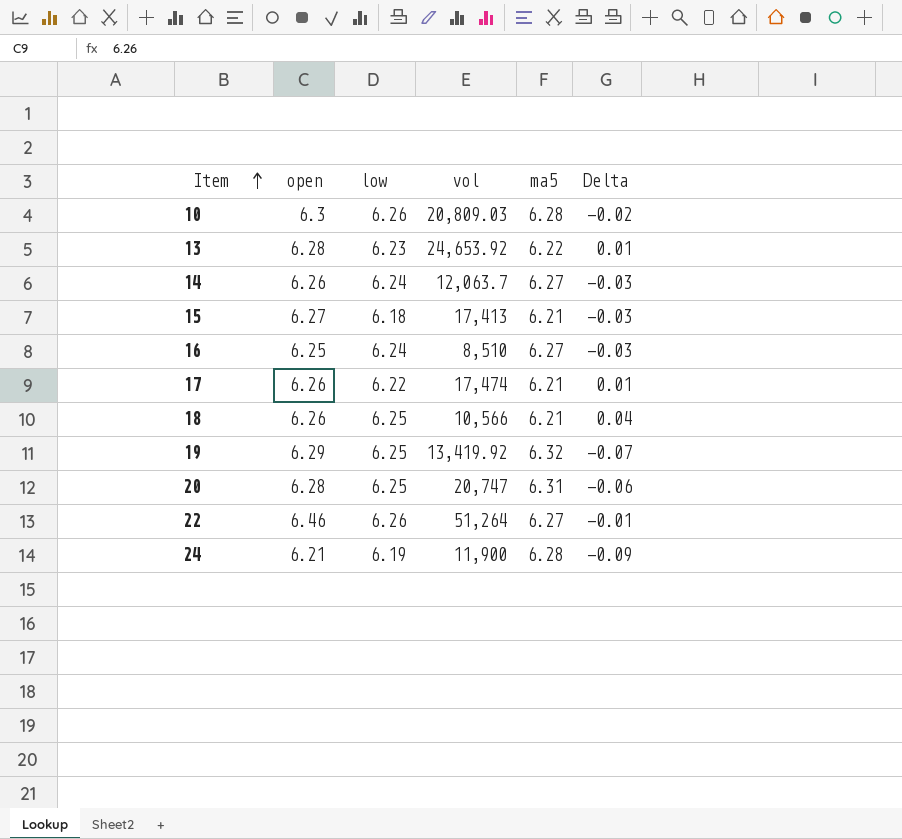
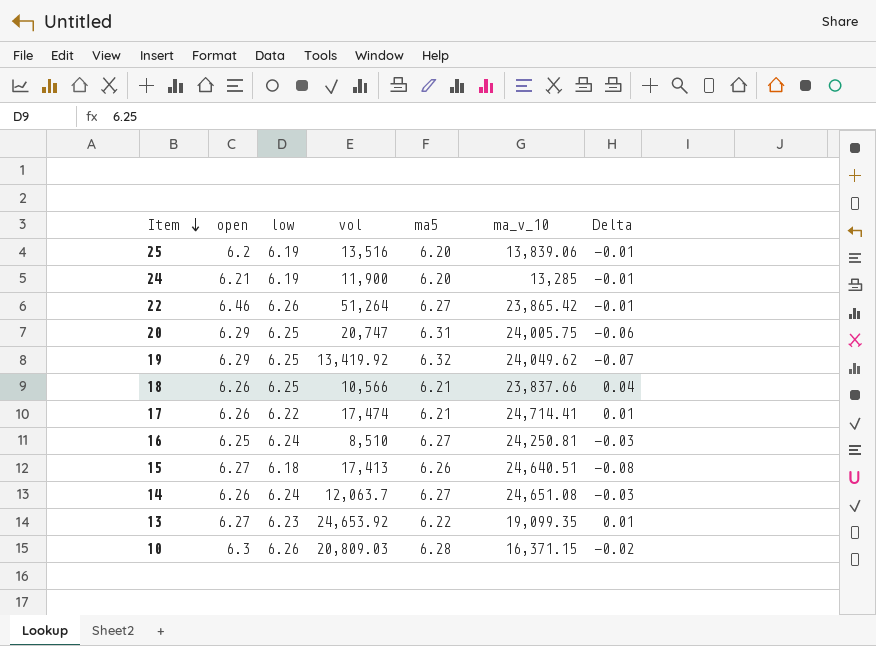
row order: Item ascending -> Item descending
column ma_v_10 | position: none -> 6
row 25: none -> 6.2 | 6.19 | 13,516 | 6.20 | 13,839.06 | -0.01
24 | ma5: 6.28 -> 6.20
24 | Delta: -0.09 -> -0.01
20 | open: 6.28 -> 6.29
15 | ma5: 6.21 -> 6.26
15 | Delta: -0.03 -> -0.08
13 | open: 6.28 -> 6.27

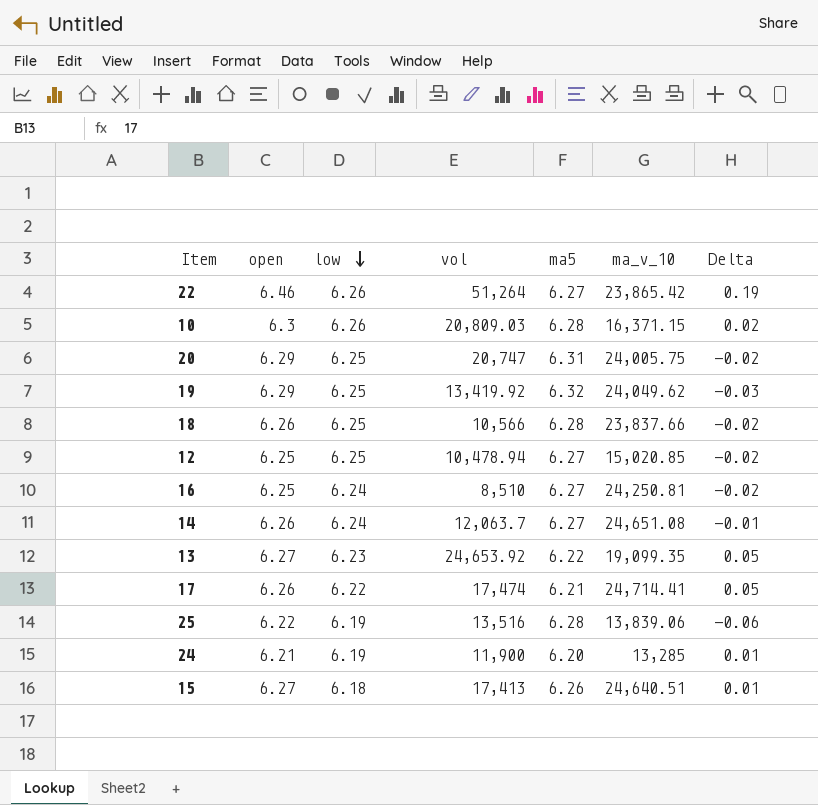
row order: Item descending -> low descending
column Delta | formula: [low] - [ma5] -> [open] - [ma5]
18 | ma5: 6.21 -> 6.28
row 12: none -> 6.25 | 6.25 | 10,478.94 | 6.27 | 15,020.85 | -0.02
25 | open: 6.2 -> 6.22
25 | ma5: 6.20 -> 6.28

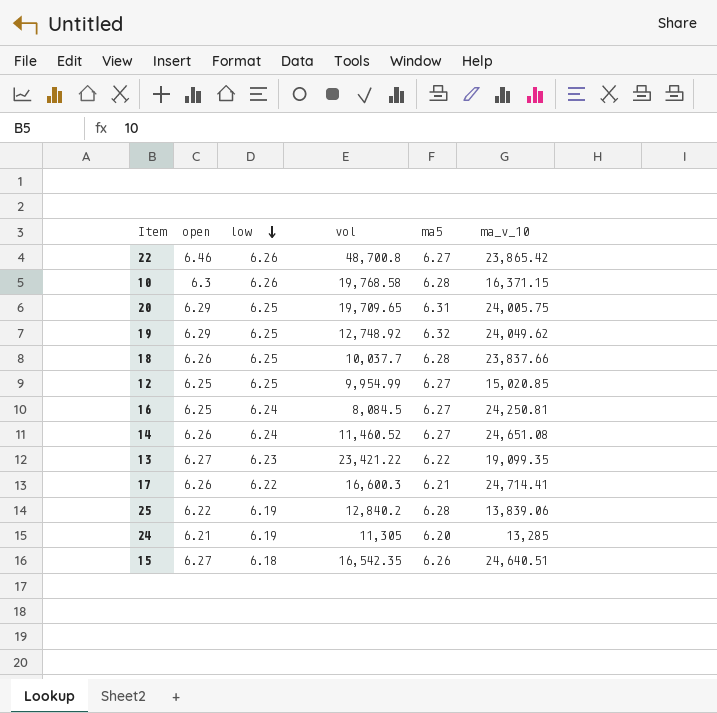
column Delta | formula: [open] - [ma5] -> none
22 | vol: 51,264 -> 48,700.8
10 | vol: 20,809.03 -> 19,768.58
20 | vol: 20,747 -> 19,709.65
19 | vol: 13,419.92 -> 12,748.92
18 | vol: 10,566 -> 10,037.7
12 | vol: 10,478.94 -> 9,954.99
16 | vol: 8,510 -> 8,084.5
14 | vol: 12,063.7 -> 11,460.52
13 | vol: 24,653.92 -> 23,421.22
17 | vol: 17,474 -> 16,600.3
25 | vol: 13,516 -> 12,840.2
24 | vol: 11,900 -> 11,305
15 | vol: 17,413 -> 16,542.35

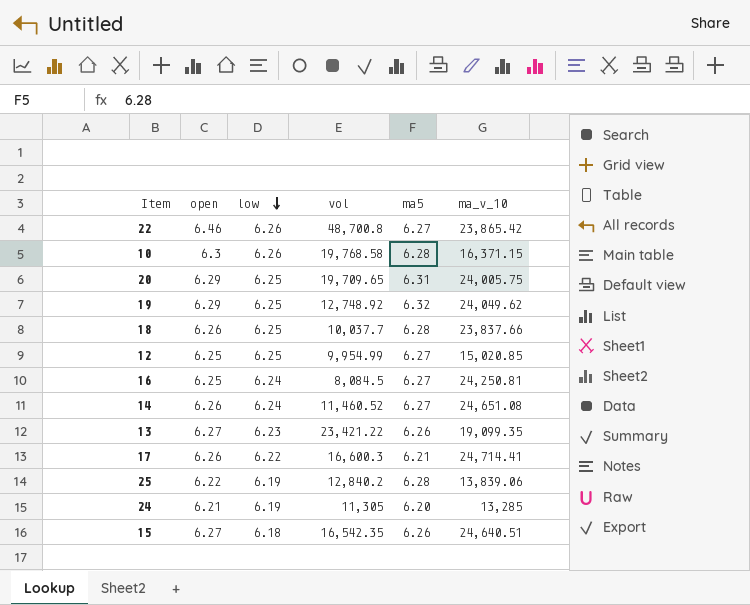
13 | ma5: 6.22 -> 6.26

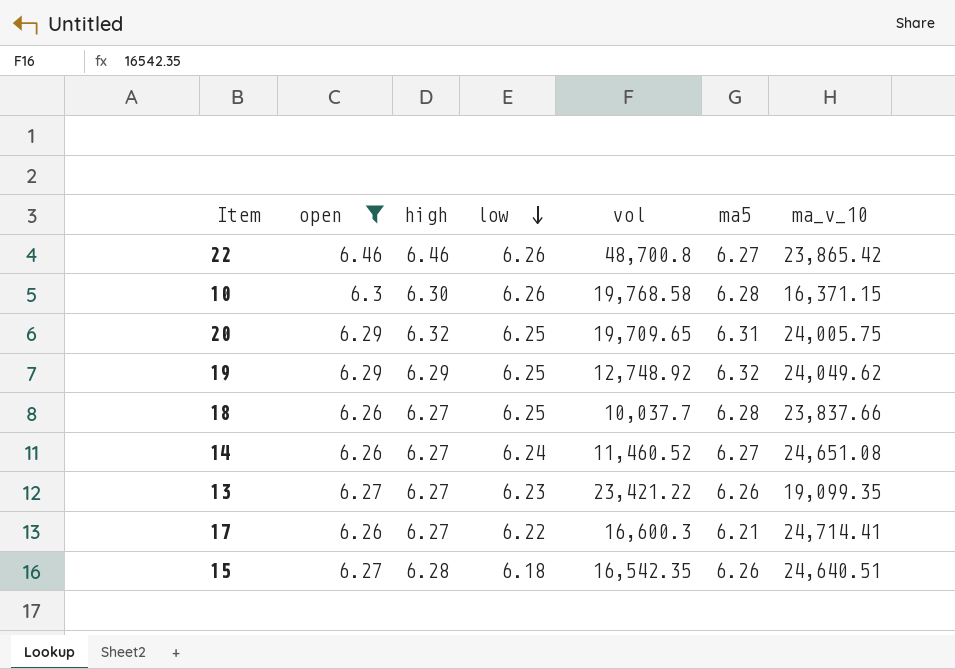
filter: none -> open >= 6.26
column high | position: none -> 3

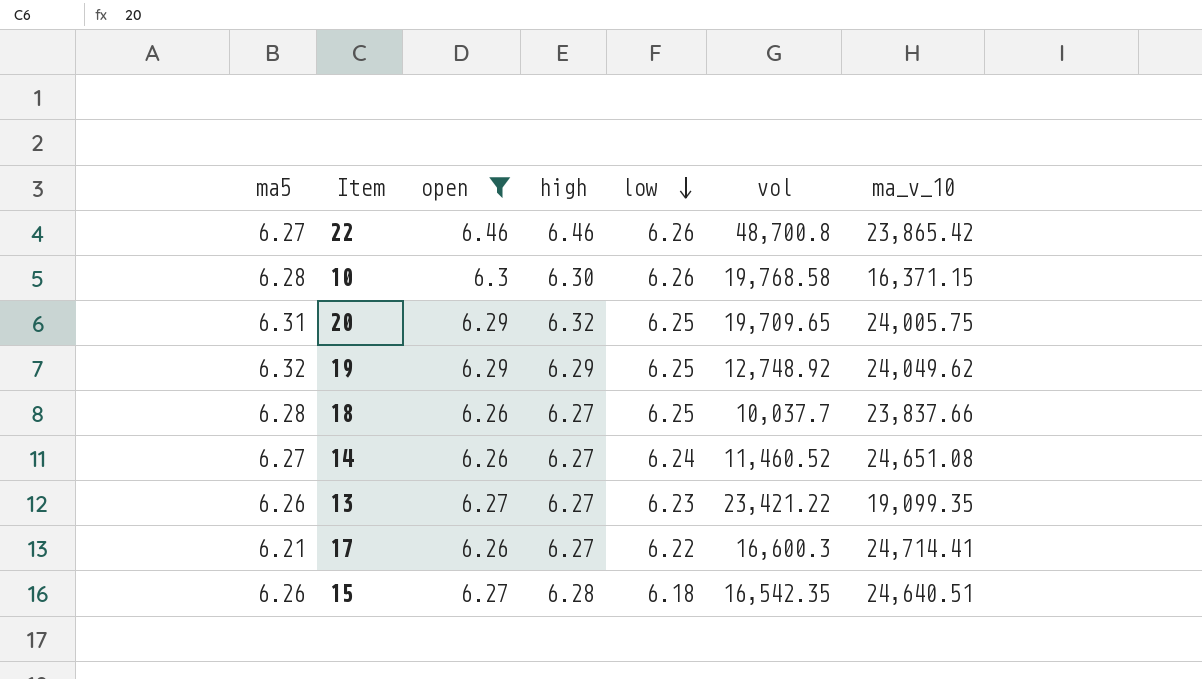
column ma5 | position: 6 -> 1

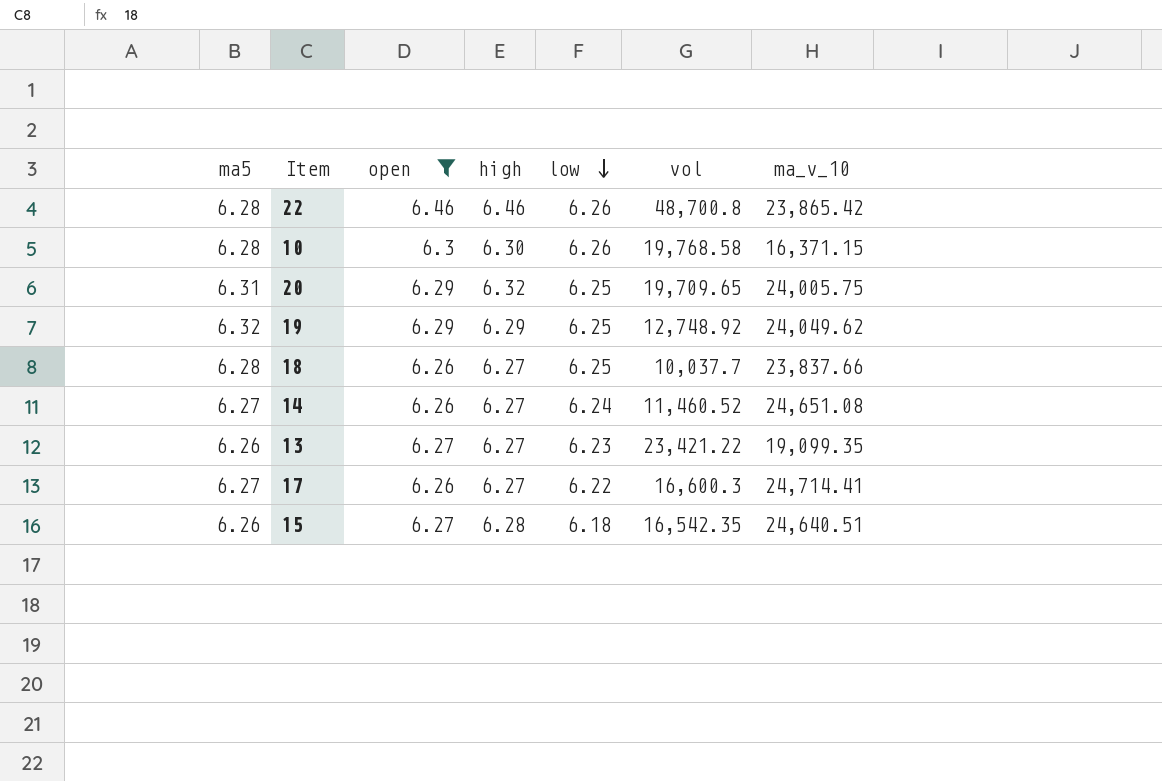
22 | ma5: 6.27 -> 6.28
17 | ma5: 6.21 -> 6.27

